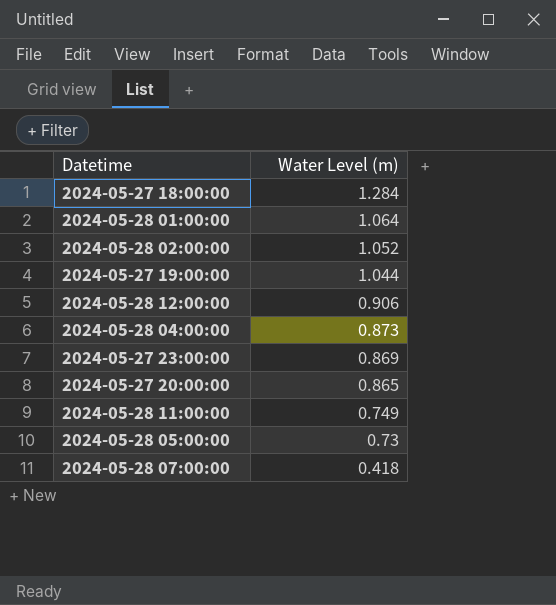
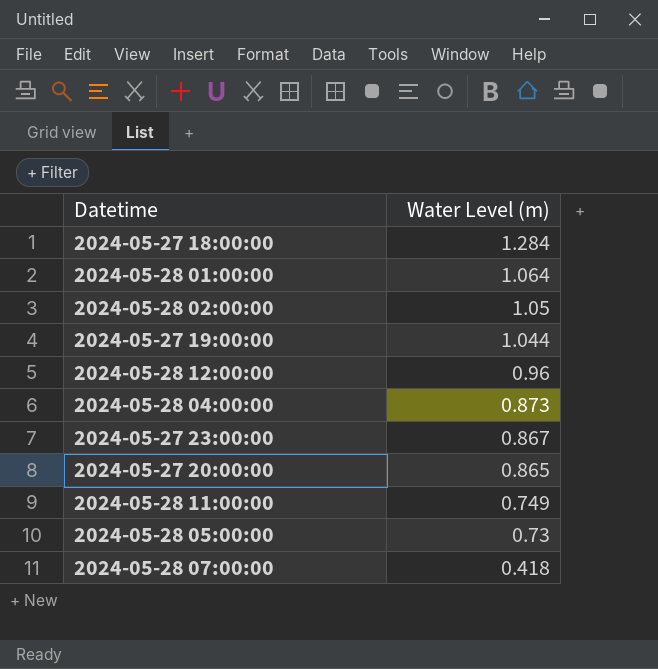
2024-05-28 02:00:00 | Water Level (m): 1.052 -> 1.05
2024-05-28 12:00:00 | Water Level (m): 0.906 -> 0.96
2024-05-27 23:00:00 | Water Level (m): 0.869 -> 0.867

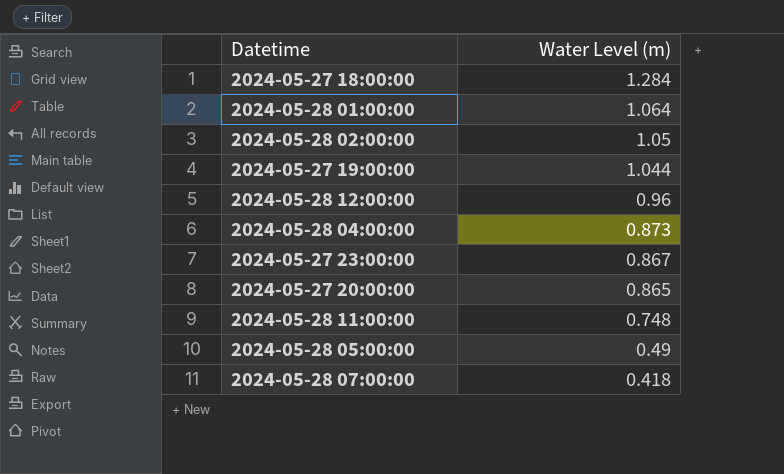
2024-05-28 11:00:00 | Water Level (m): 0.749 -> 0.748
2024-05-28 05:00:00 | Water Level (m): 0.73 -> 0.49

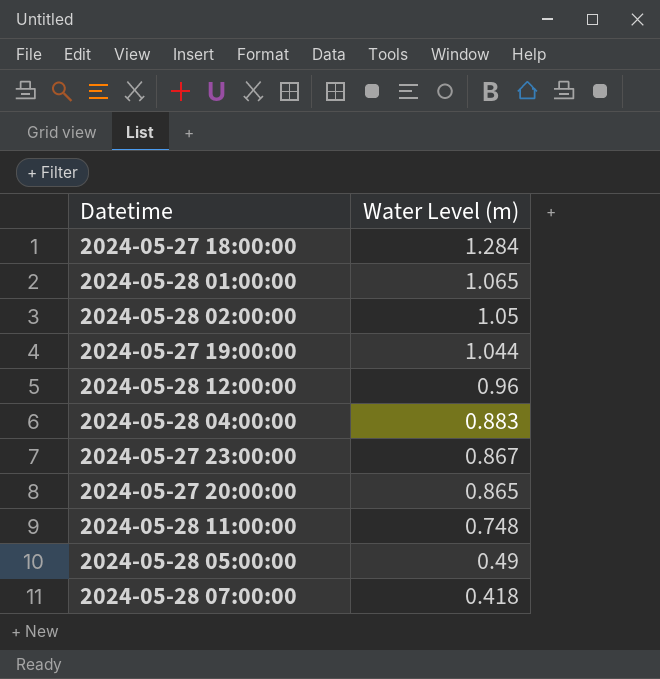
2024-05-28 01:00:00 | Water Level (m): 1.064 -> 1.065
2024-05-28 04:00:00 | Water Level (m): 0.873 -> 0.883

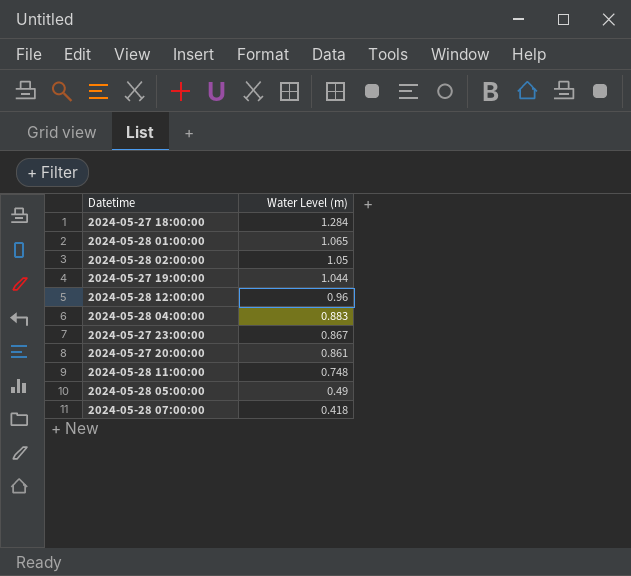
2024-05-27 20:00:00 | Water Level (m): 0.865 -> 0.861

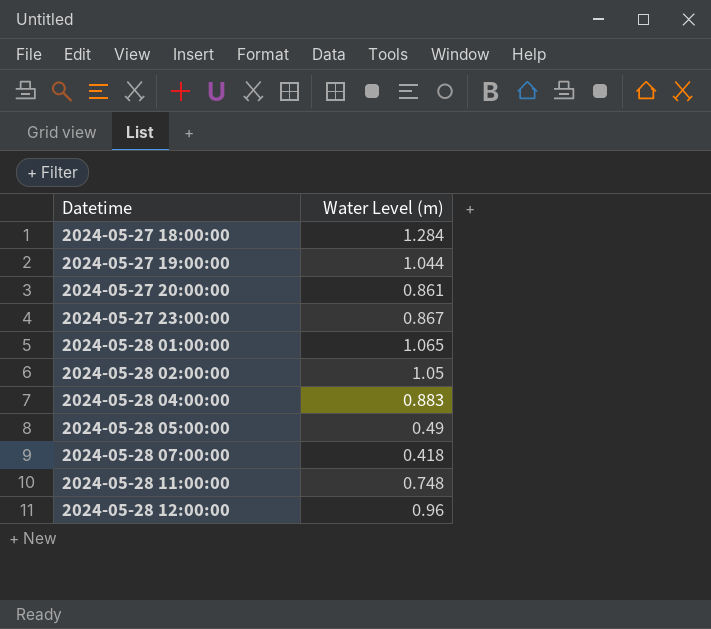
row order: Water Level (m) descending -> Datetime ascending

